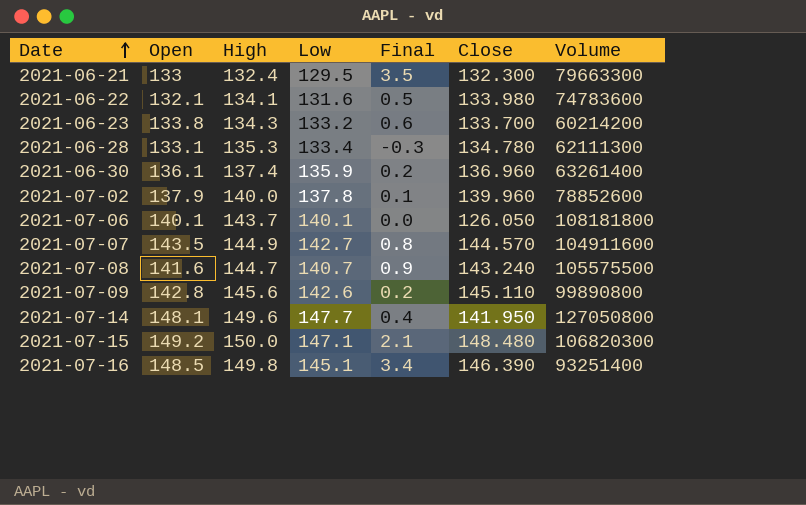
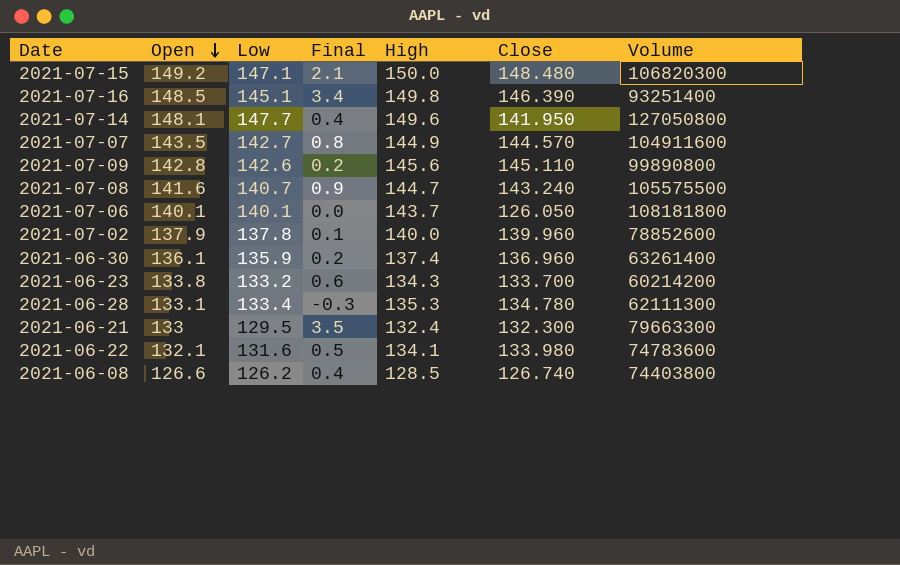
row order: Date ascending -> Open descending
column High | position: 3 -> 5
row 2021-06-08: none -> 126.6 | 126.2 | 0.4 | 128.5 | 126.740 | 74403800

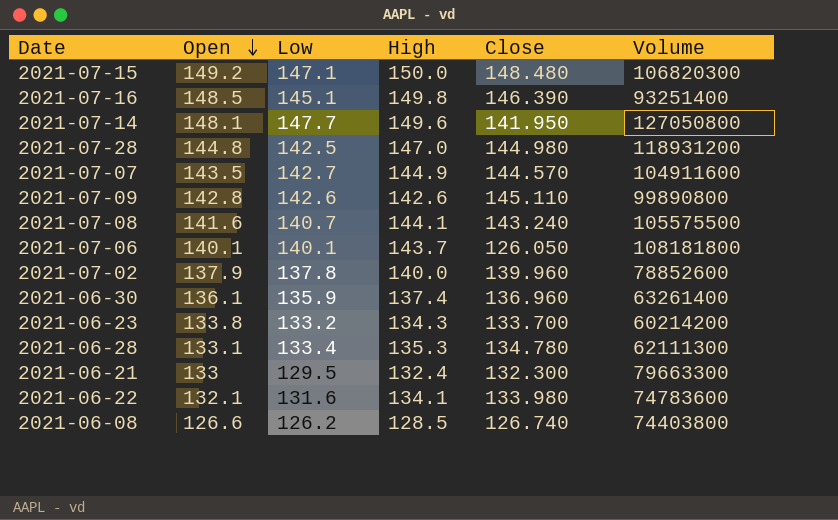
column Final | formula: [Open] - [Low] -> none
row 2021-07-28: none -> 144.8 | 142.5 | 147.0 | 144.980 | 118931200
2021-07-09 | High: 145.6 -> 142.6
2021-07-08 | High: 144.7 -> 144.1

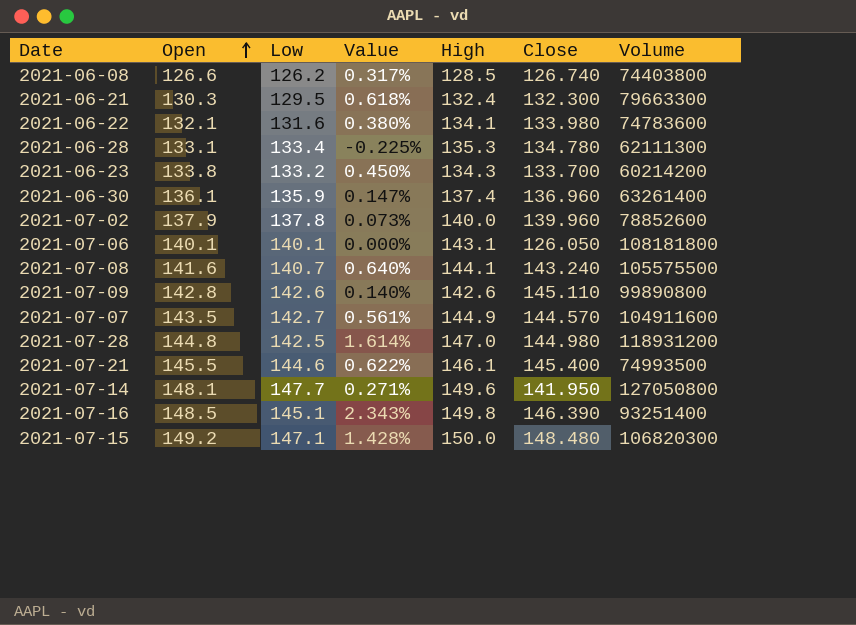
row order: Open descending -> Open ascending
column Value | formula: none -> ([Open] - [Low]) / [Low]
2021-06-21 | Open: 133 -> 130.3
2021-07-06 | High: 143.7 -> 143.1
row 2021-07-21: none -> 145.5 | 144.6 | 0.622% | 146.1 | 145.400 | 74993500

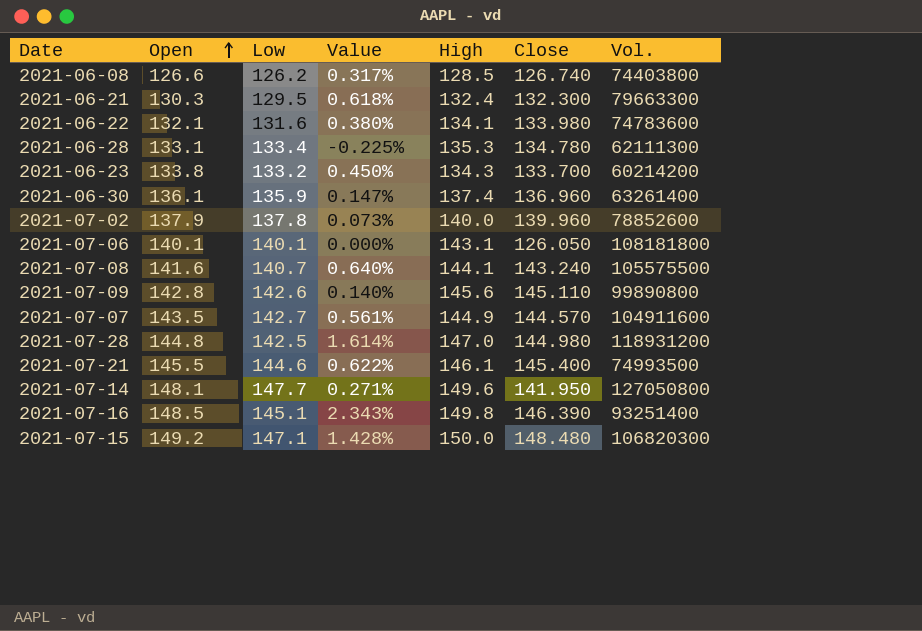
column name: Volume -> Vol.
2021-07-09 | High: 142.6 -> 145.6

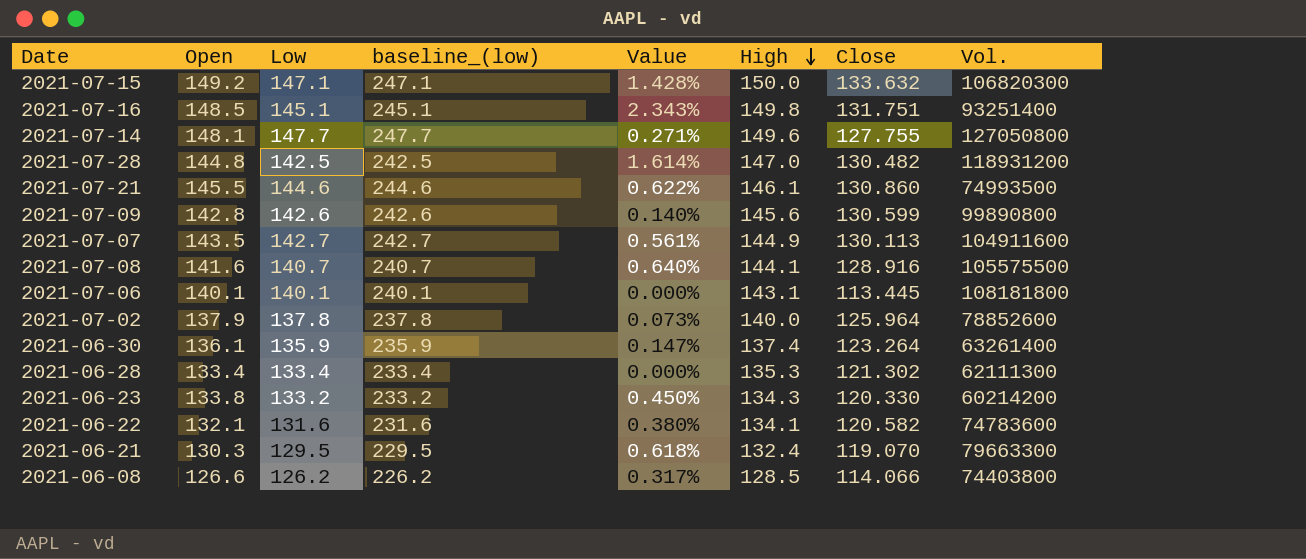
row order: Open ascending -> High descending
column baseline_(low) | formula: none -> [Low] + 100
2021-07-15 | Close: 148.480 -> 133.632
2021-07-16 | Close: 146.390 -> 131.751
2021-07-14 | Close: 141.950 -> 127.755
2021-07-28 | Close: 144.980 -> 130.482
2021-07-21 | Close: 145.400 -> 130.860
2021-07-09 | Close: 145.110 -> 130.599
2021-07-07 | Close: 144.570 -> 130.113
2021-07-08 | Close: 143.240 -> 128.916
2021-07-06 | Close: 126.050 -> 113.445
2021-07-02 | Close: 139.960 -> 125.964
2021-06-30 | Close: 136.960 -> 123.264
2021-06-28 | Open: 133.1 -> 133.4
2021-06-28 | Value: -0.225% -> 0.000%
2021-06-28 | Close: 134.780 -> 121.302
2021-06-23 | Close: 133.700 -> 120.330
2021-06-22 | Close: 133.980 -> 120.582
2021-06-21 | Close: 132.300 -> 119.070
2021-06-08 | Close: 126.740 -> 114.066

